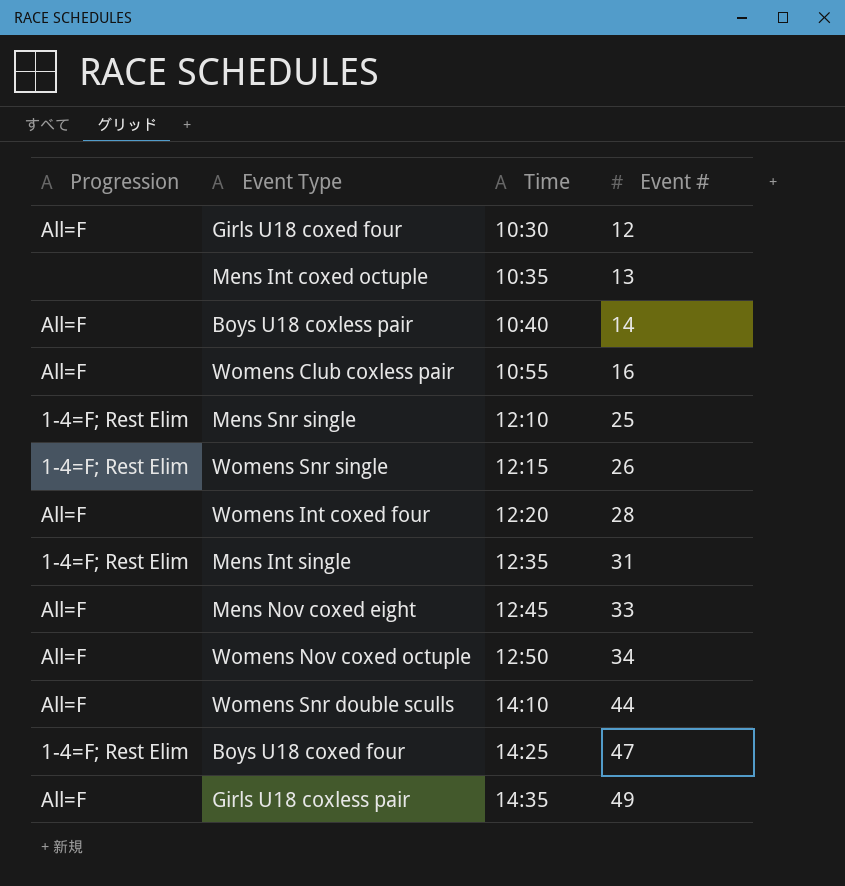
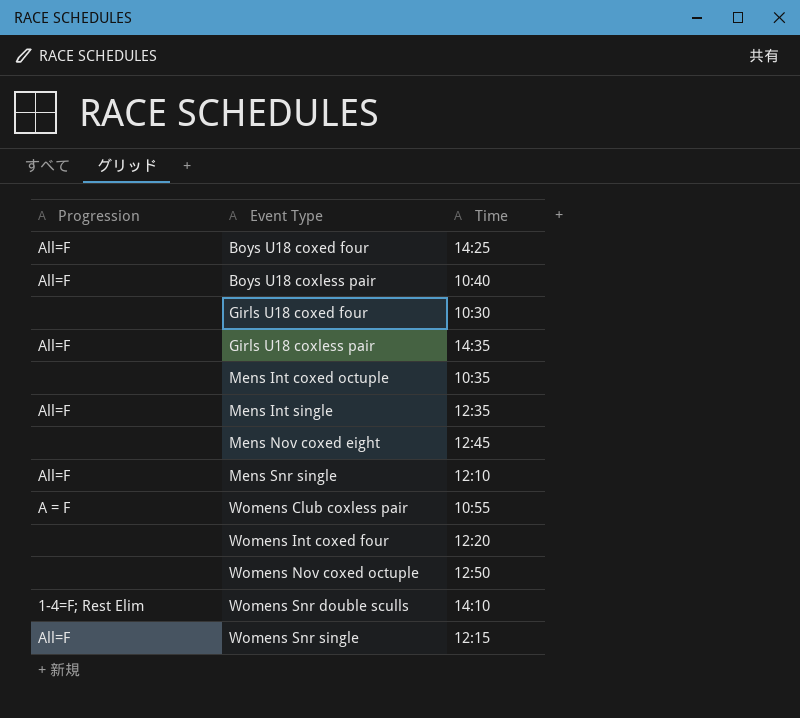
row order: Time ascending -> Event Type ascending
column Event # | position: 4 -> none
Boys U18 coxed four | Progression: 1-4=F; Rest Elim -> All=F
Girls U18 coxed four | Progression: All=F -> none
Mens Int single | Progression: 1-4=F; Rest Elim -> All=F
Mens Nov coxed eight | Progression: All=F -> none
Mens Snr single | Progression: 1-4=F; Rest Elim -> All=F
Womens Club coxless pair | Progression: All=F -> A = F
Womens Int coxed four | Progression: All=F -> none
Womens Nov coxed octuple | Progression: All=F -> none
Womens Snr double sculls | Progression: All=F -> 1-4=F; Rest Elim
Womens Snr single | Progression: 1-4=F; Rest Elim -> All=F

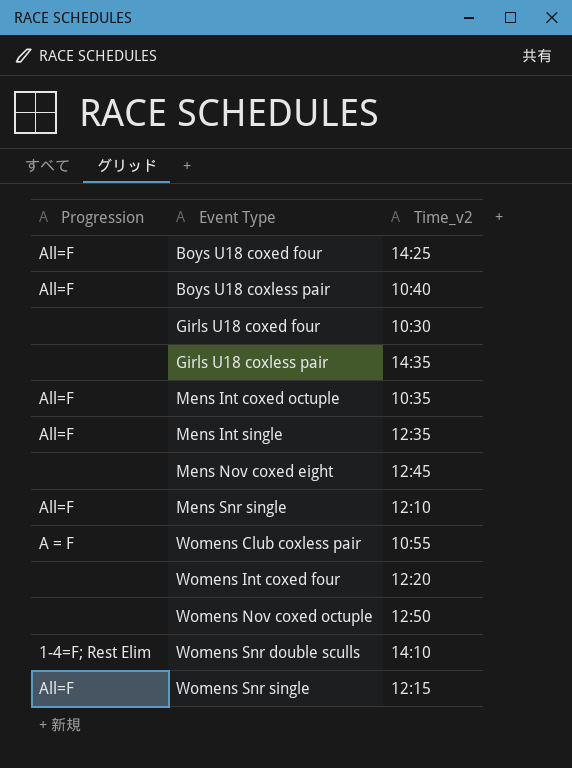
column name: Time -> Time_v2
Girls U18 coxless pair | Progression: All=F -> none
Mens Int coxed octuple | Progression: none -> All=F

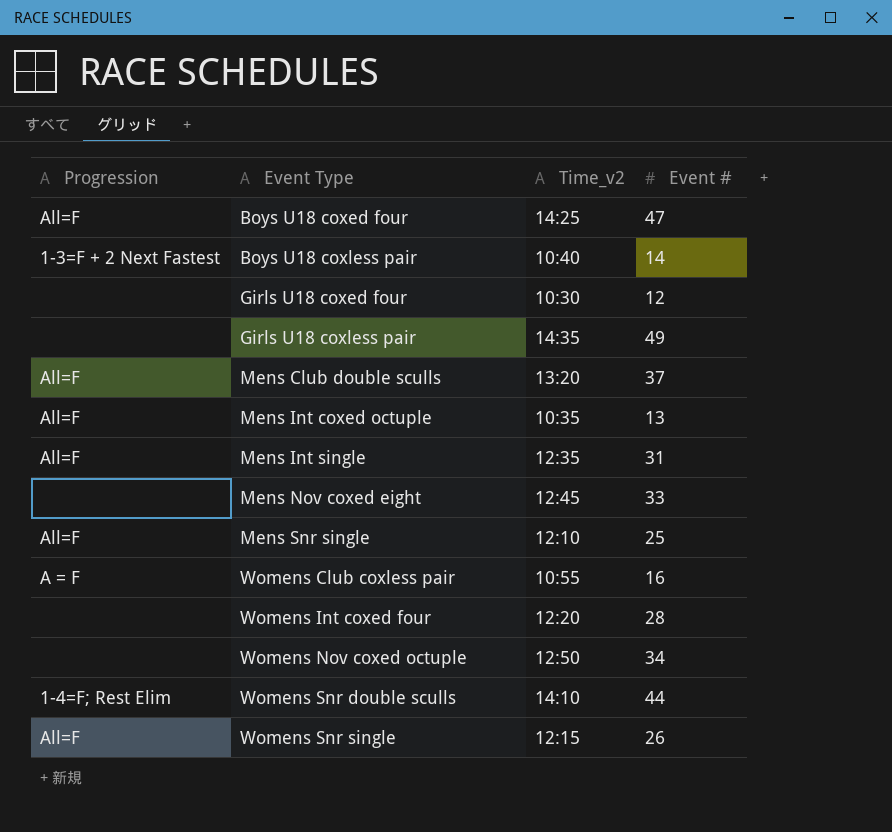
column Event # | position: none -> 4
Boys U18 coxless pair | Progression: All=F -> 1-3=F + 2 Next Fastest
row Mens Club double sculls: none -> All=F | 13:20 | 37

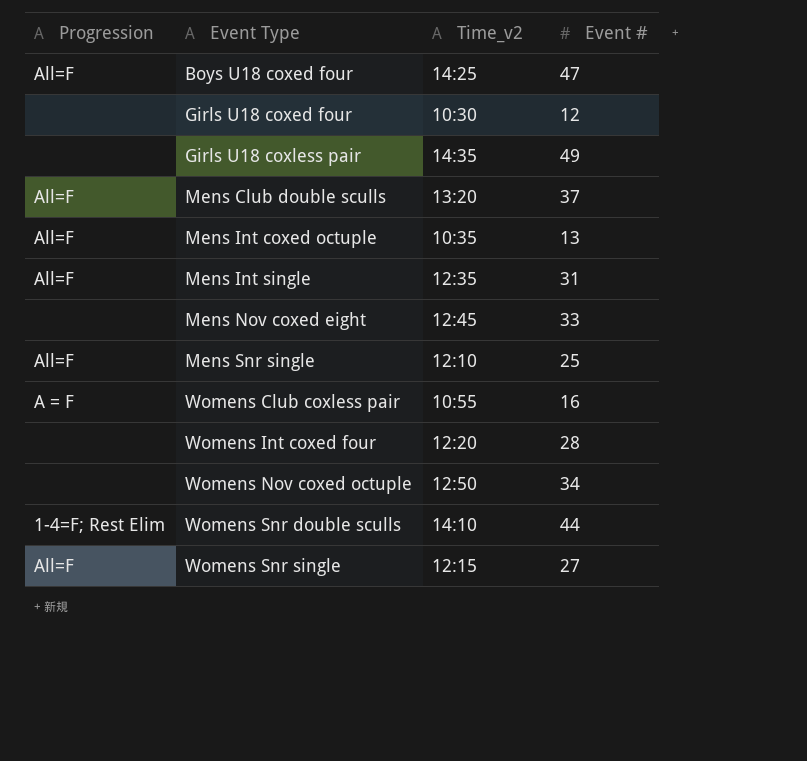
row Boys U18 coxless pair: 1-3=F + 2 Next Fastest | 10:40 | 14 -> none
Womens Snr single | Event #: 26 -> 27

